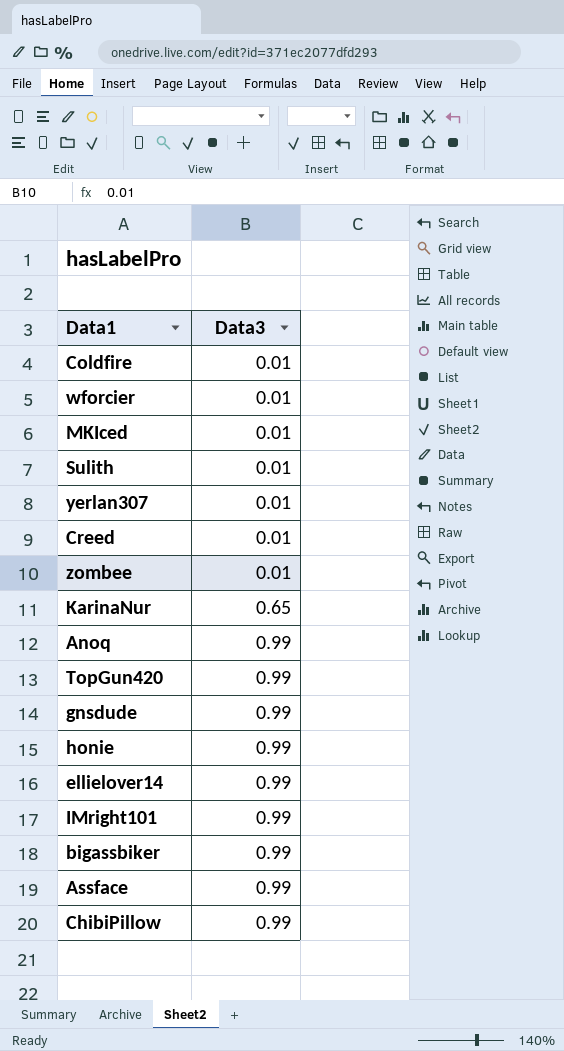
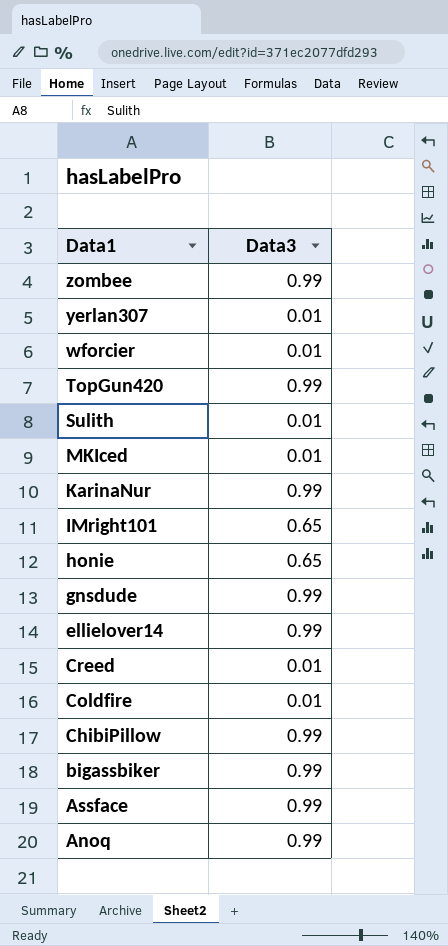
row order: Data3 ascending -> Data1 descending
zombee | Data3: 0.01 -> 0.99
KarinaNur | Data3: 0.65 -> 0.99
IMright101 | Data3: 0.99 -> 0.65
honie | Data3: 0.99 -> 0.65

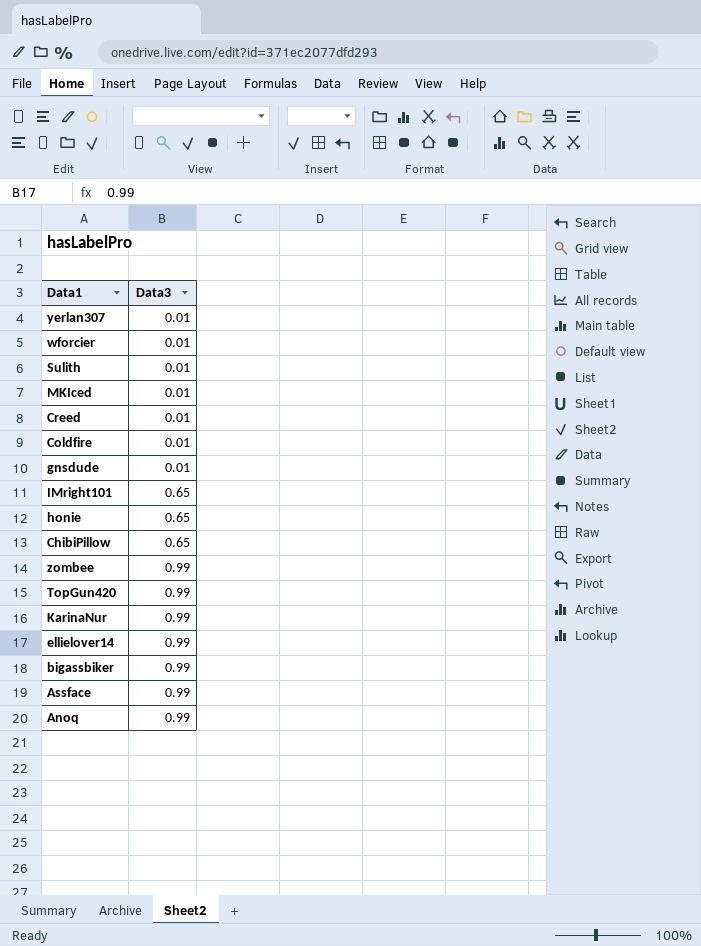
row order: Data1 descending -> Data3 ascending
gnsdude | Data3: 0.99 -> 0.01
ChibiPillow | Data3: 0.99 -> 0.65

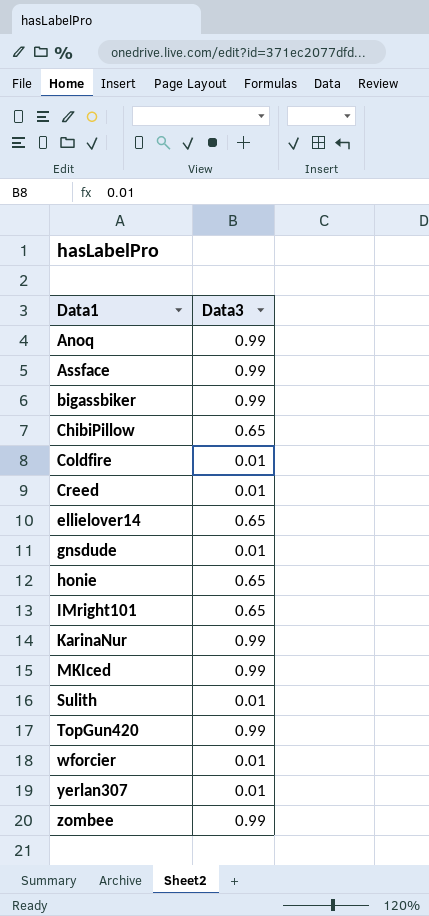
row order: Data3 ascending -> Data1 ascending
ellielover14 | Data3: 0.99 -> 0.65
MKIced | Data3: 0.01 -> 0.99

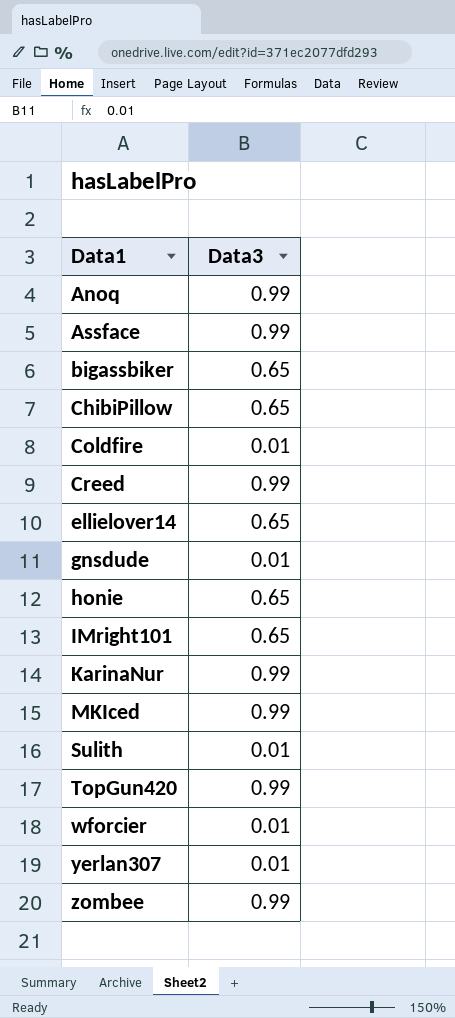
bigassbiker | Data3: 0.99 -> 0.65
Creed | Data3: 0.01 -> 0.99

